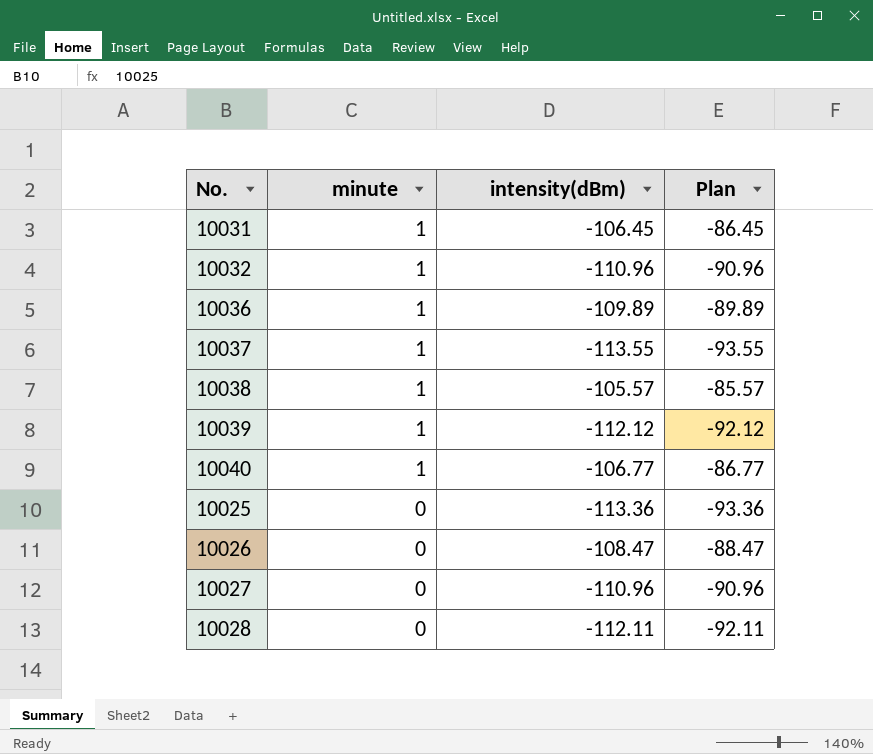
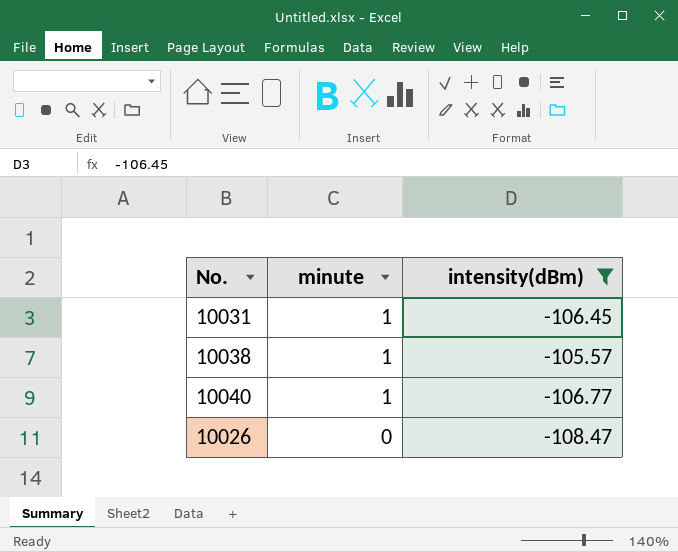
filter: none -> intensity(dBm) >= -108.47
column Plan | formula: [intensity(dBm)] + 20 -> none

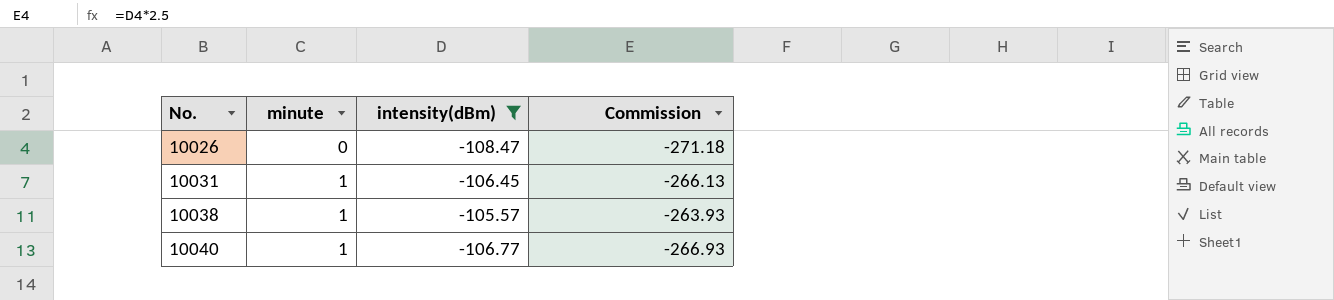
row order: minute descending -> No. ascending
column Commission | formula: none -> [intensity(dBm)] * 2.5

